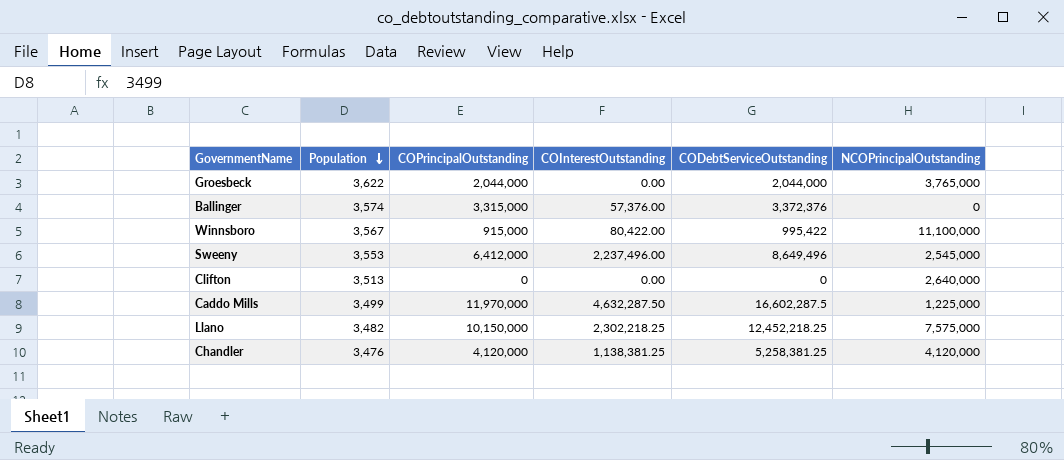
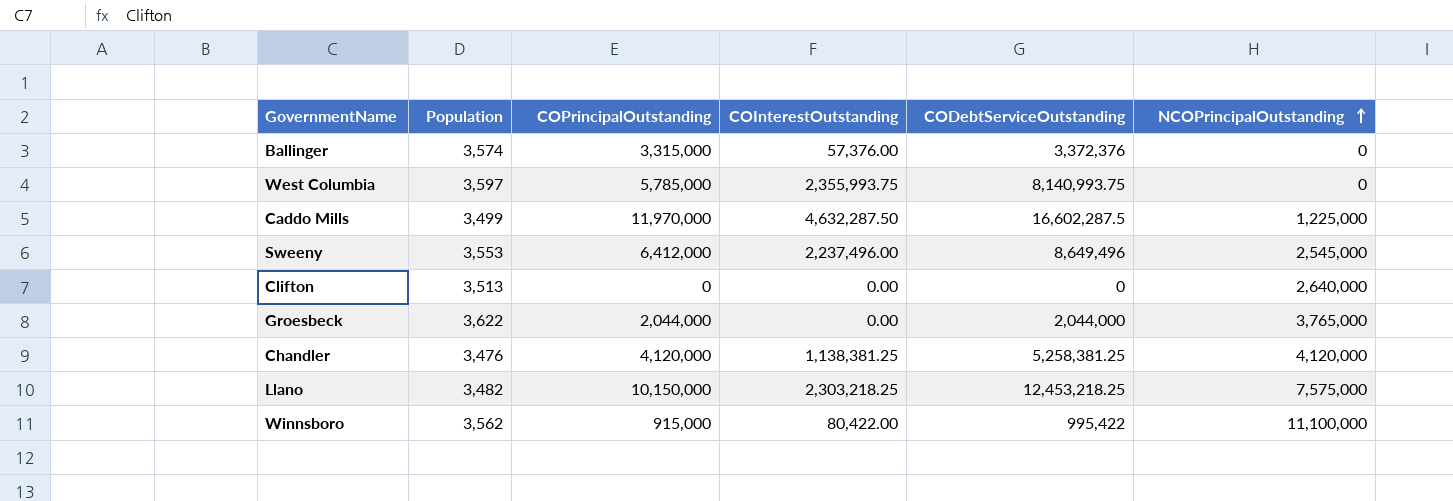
row order: Population descending -> NCOPrincipalOutstanding ascending
row West Columbia: none -> 3,597 | 5,785,000 | 2,355,993.75 | 8,140,993.75 | 0
Llano | COInterestOutstanding: 2,302,218.25 -> 2,303,218.25
Llano | CODebtServiceOutstanding: 12,452,218.25 -> 12,453,218.25
Winnsboro | Population: 3,567 -> 3,562

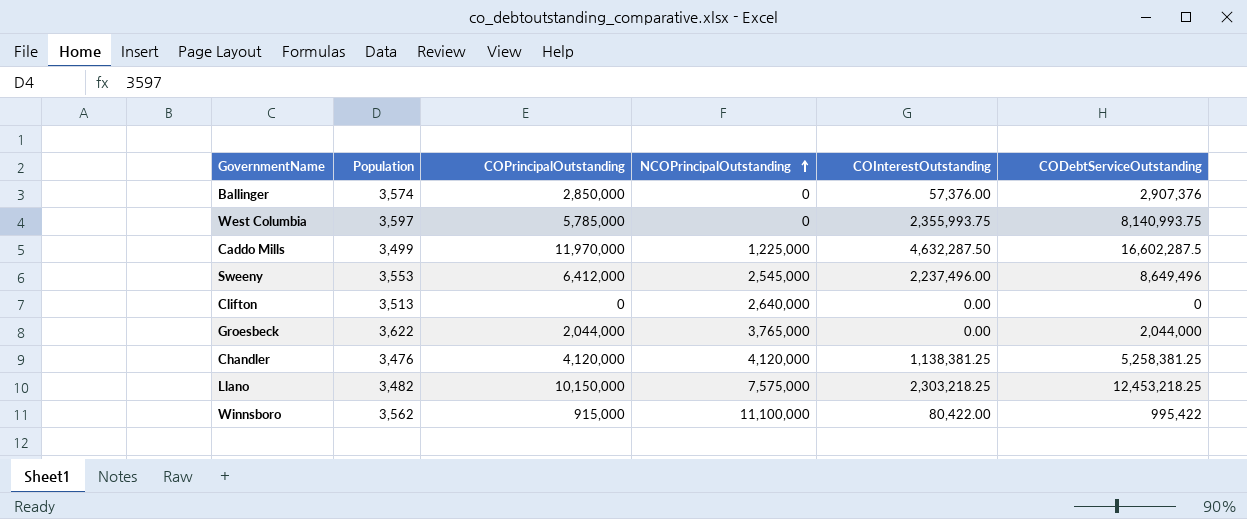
column NCOPrincipalOutstanding | position: 6 -> 4
Ballinger | COPrincipalOutstanding: 3,315,000 -> 2,850,000
Ballinger | CODebtServiceOutstanding: 3,372,376 -> 2,907,376

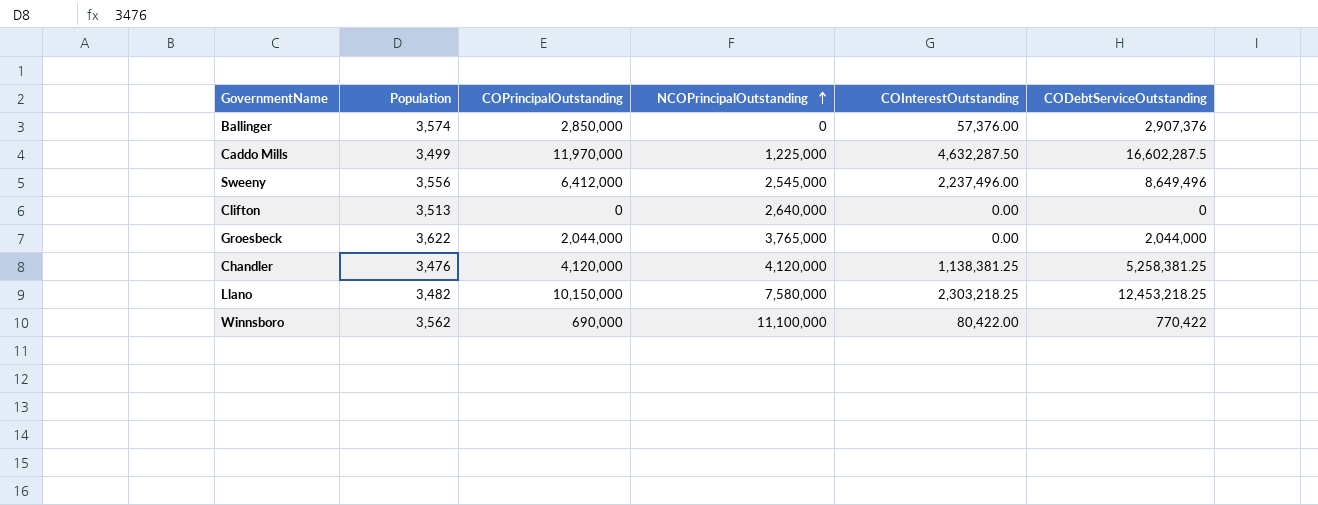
row West Columbia: 3,597 | 5,785,000 | 0 | 2,355,993.75 | 8,140,993.75 -> none
Sweeny | Population: 3,553 -> 3,556
Llano | NCOPrincipalOutstanding: 7,575,000 -> 7,580,000
Winnsboro | COPrincipalOutstanding: 915,000 -> 690,000
Winnsboro | CODebtServiceOutstanding: 995,422 -> 770,422

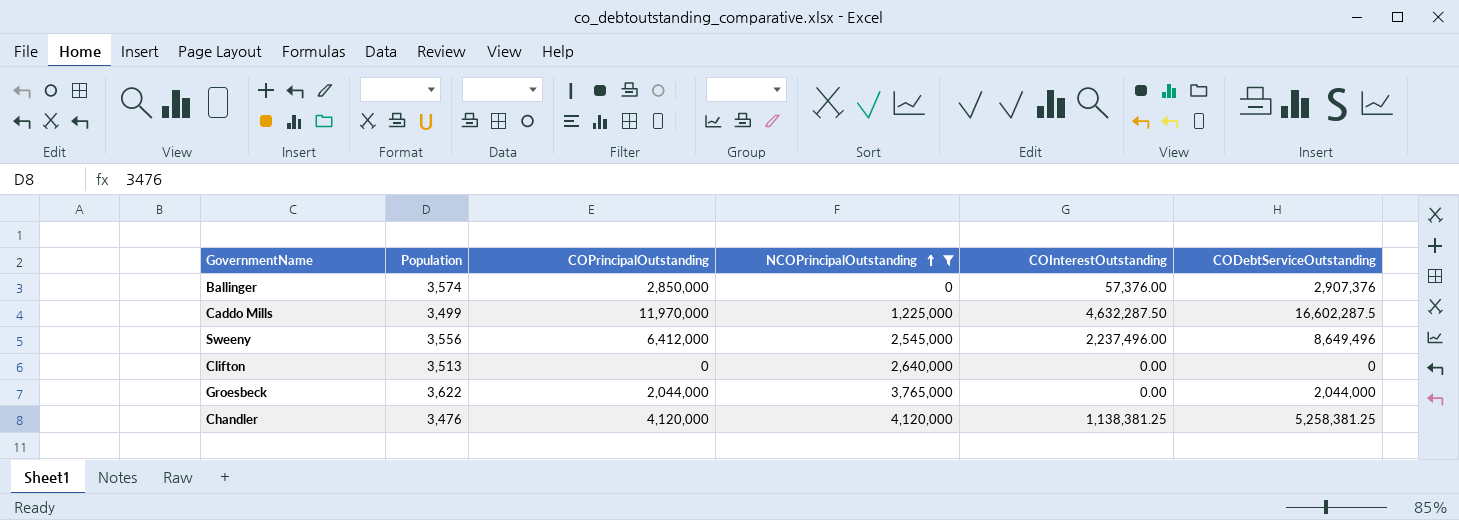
filter: none -> NCOPrincipalOutstanding <= 4,120,000

